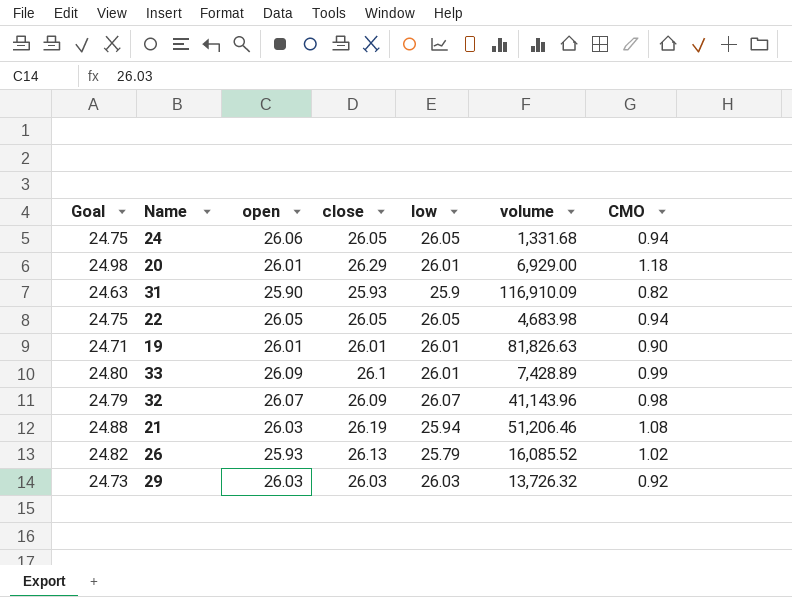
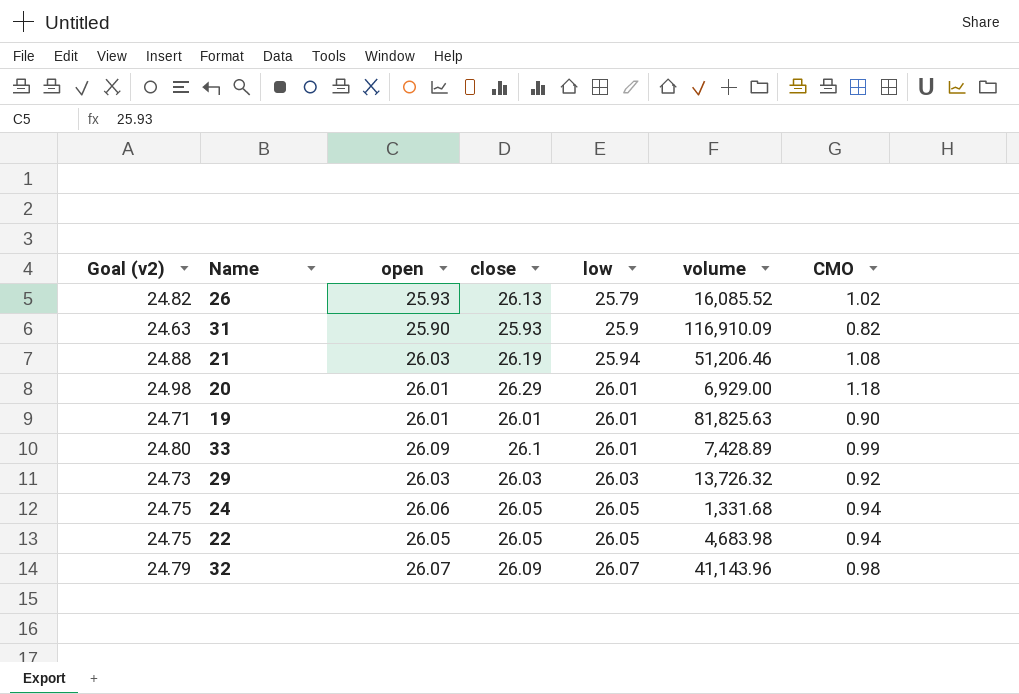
row order: none -> low ascending
column name: Goal -> Goal (v2)
19 | volume: 81,826.63 -> 81,825.63

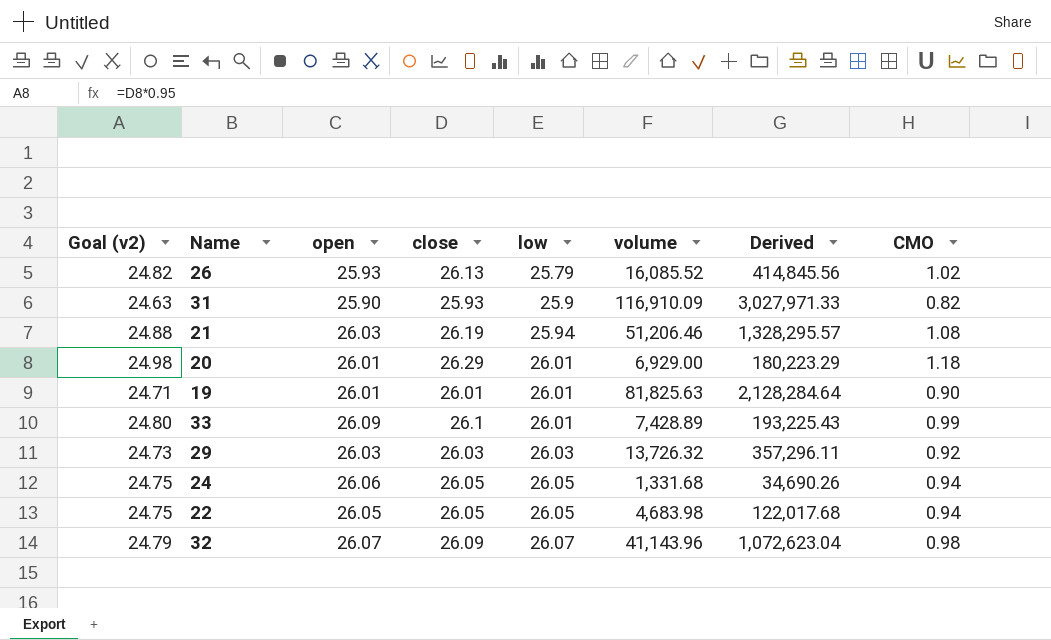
column Derived | formula: none -> [low] * [volume]

